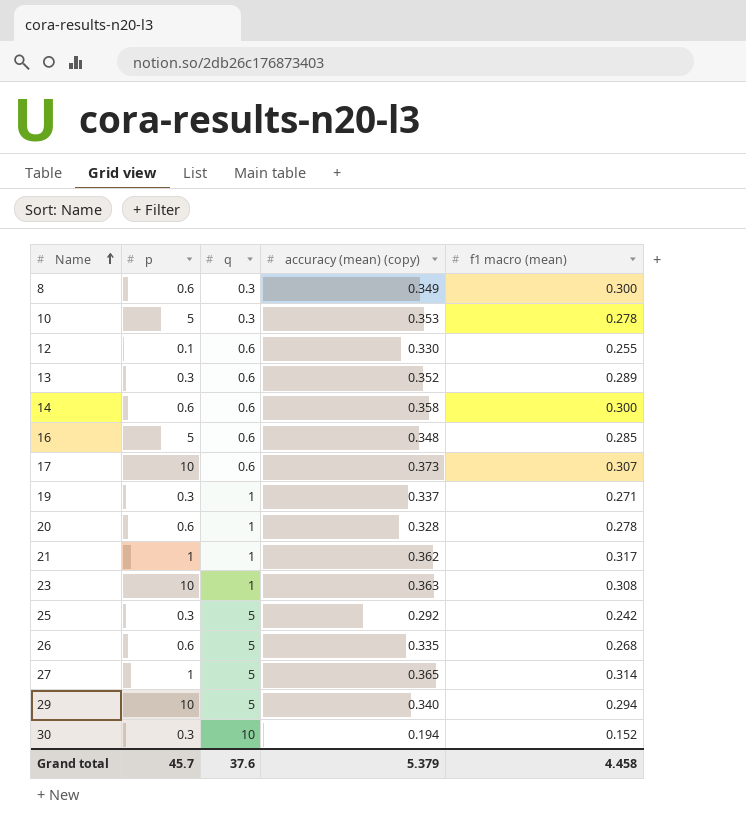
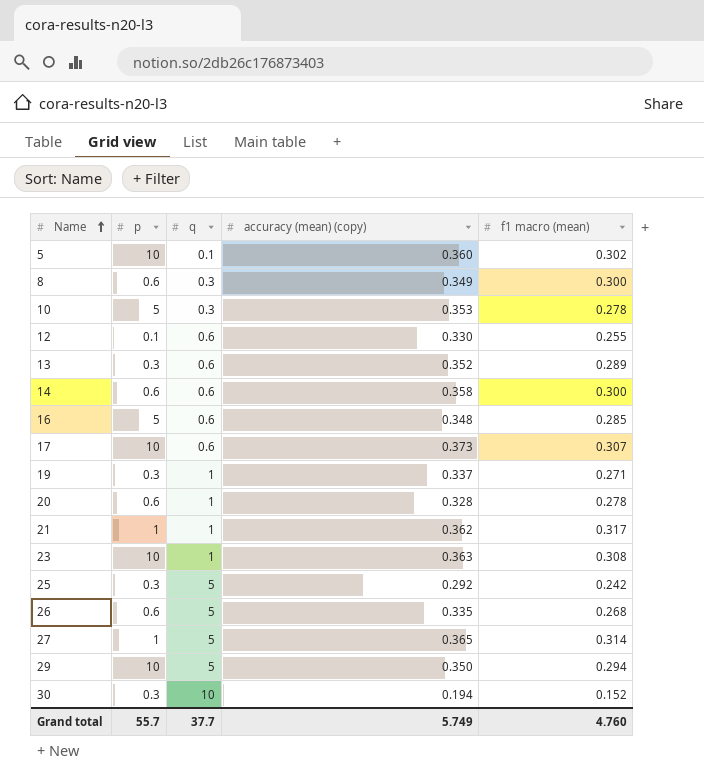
row 5: none -> 10 | 0.1 | 0.360 | 0.302
29 | accuracy (mean) (copy): 0.340 -> 0.350
Grand total | p: 45.7 -> 55.7
Grand total | q: 37.6 -> 37.7
Grand total | accuracy (mean) (copy): 5.379 -> 5.749
Grand total | f1 macro (mean): 4.458 -> 4.760

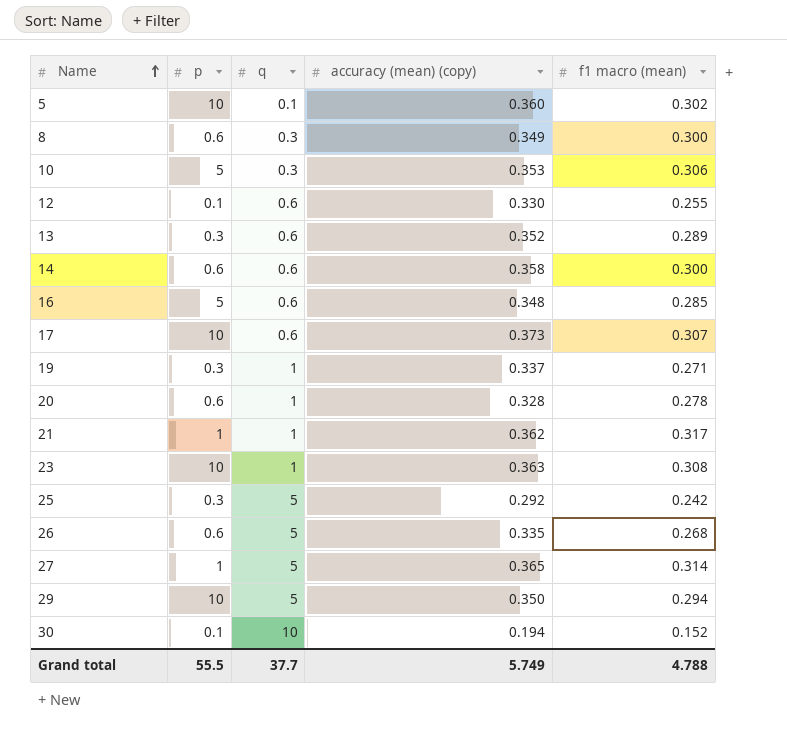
10 | f1 macro (mean): 0.278 -> 0.306
30 | p: 0.3 -> 0.1
Grand total | p: 55.7 -> 55.5
Grand total | f1 macro (mean): 4.760 -> 4.788

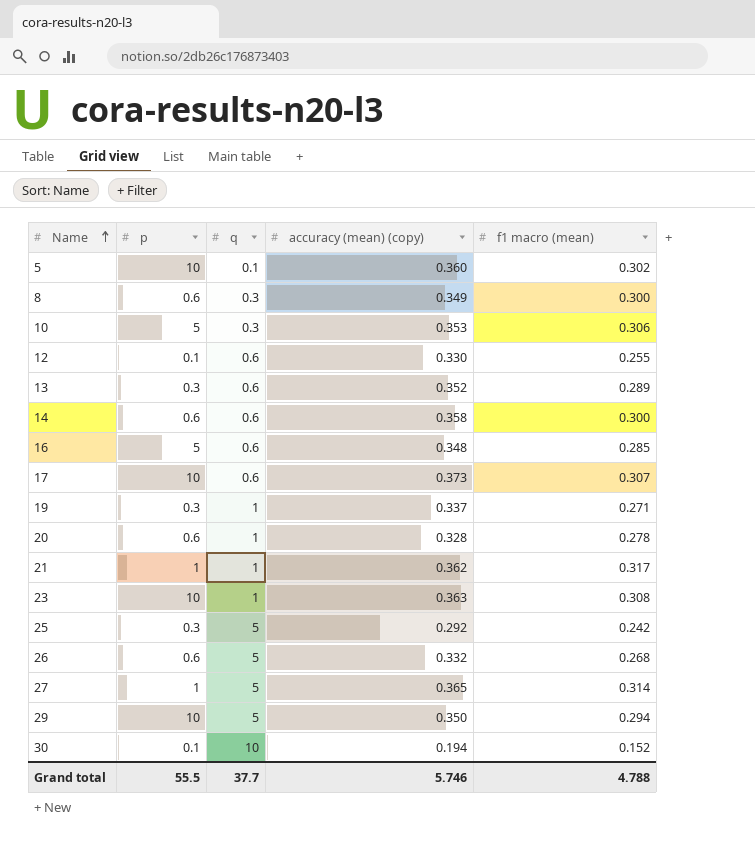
26 | accuracy (mean) (copy): 0.335 -> 0.332
Grand total | accuracy (mean) (copy): 5.749 -> 5.746

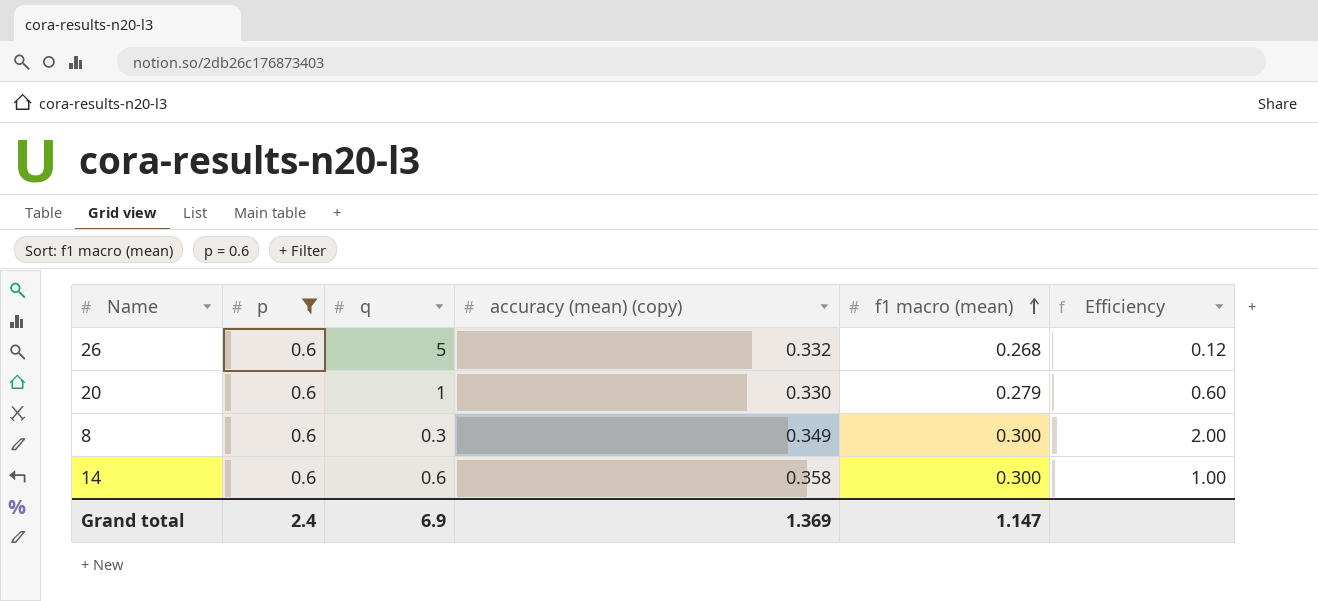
filter: none -> p = 0.6
row order: Name ascending -> f1 macro (mean) ascending
column Efficiency | formula: none -> [p] / [q]
20 | accuracy (mean) (copy): 0.328 -> 0.330
20 | f1 macro (mean): 0.278 -> 0.279
Grand total | p: 55.5 -> 2.4
Grand total | q: 37.7 -> 6.9
Grand total | accuracy (mean) (copy): 5.746 -> 1.369
Grand total | f1 macro (mean): 4.788 -> 1.147

